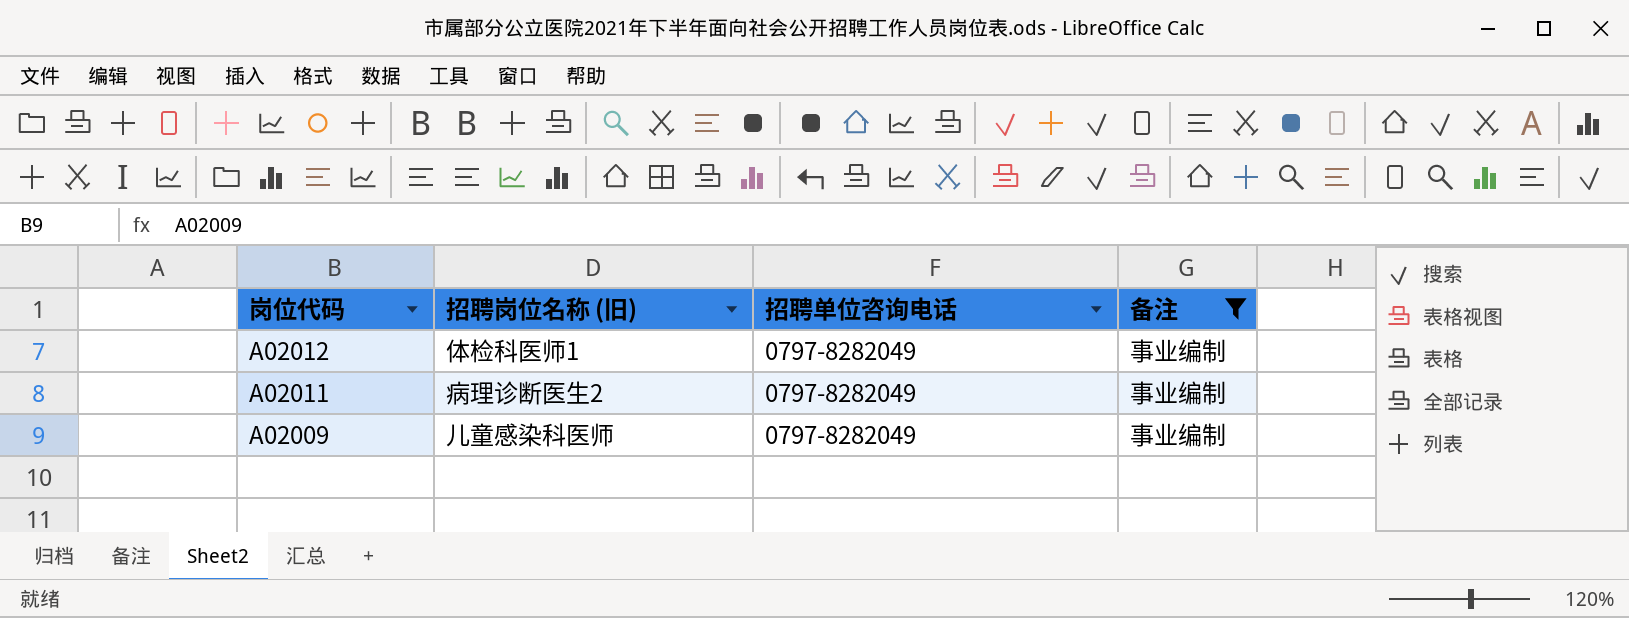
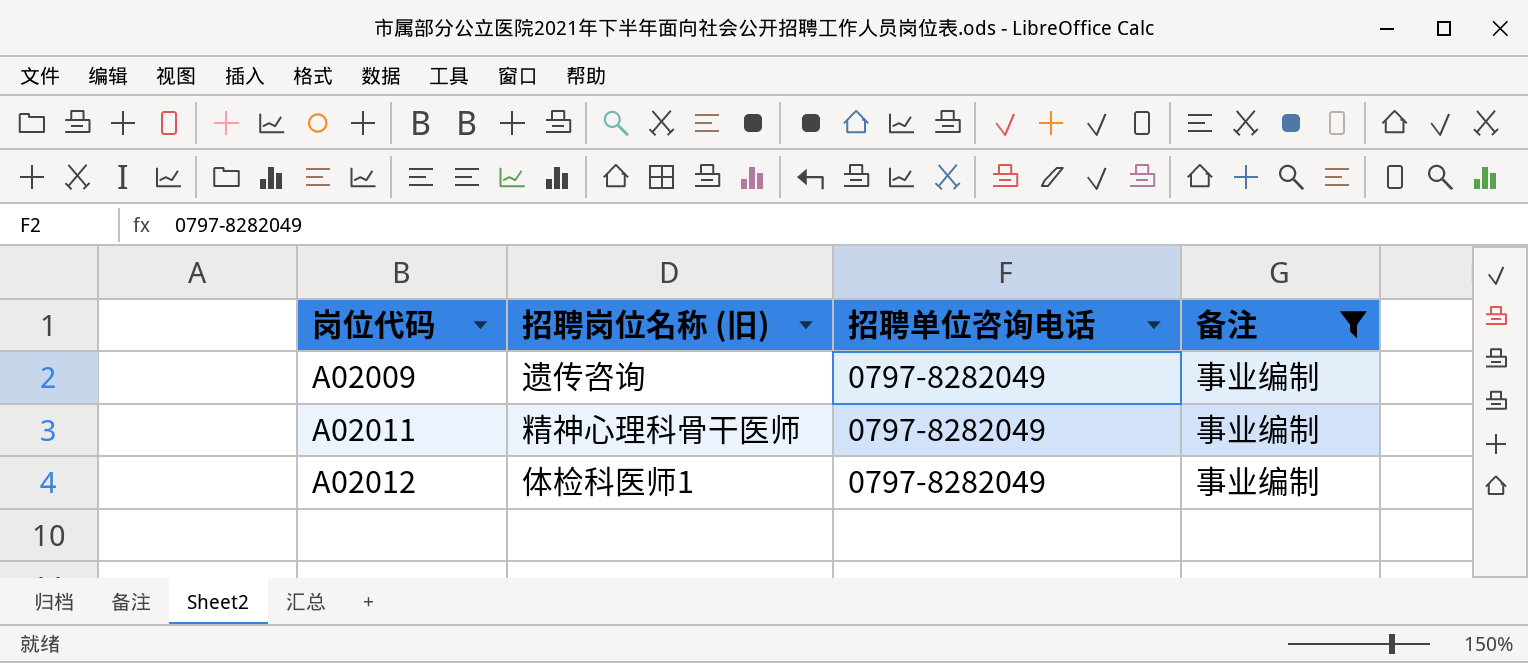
row order: 岗位代码 descending -> 岗位代码 ascending
A02009 | 招聘岗位名称 (旧): 儿童感染科医师 -> 遗传咨询
A02011 | 招聘岗位名称 (旧): 病理诊断医生2 -> 精神心理科骨干医师

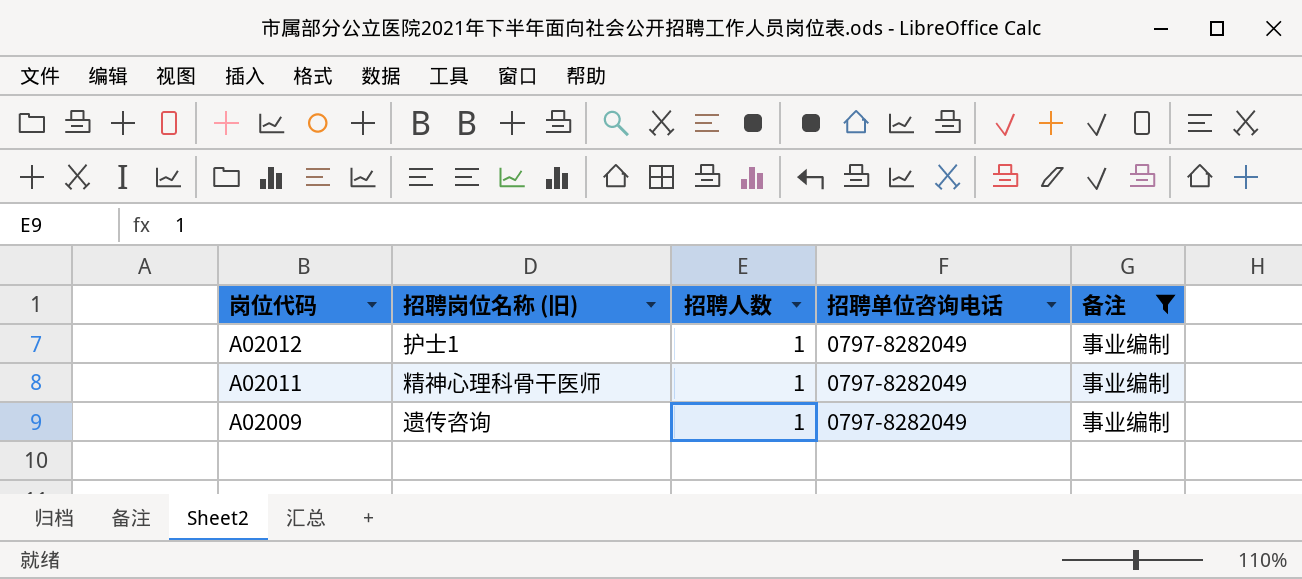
row order: 岗位代码 ascending -> 岗位代码 descending
column 招聘人数 | position: none -> 3
A02012 | 招聘岗位名称 (旧): 体检科医师1 -> 护士1

